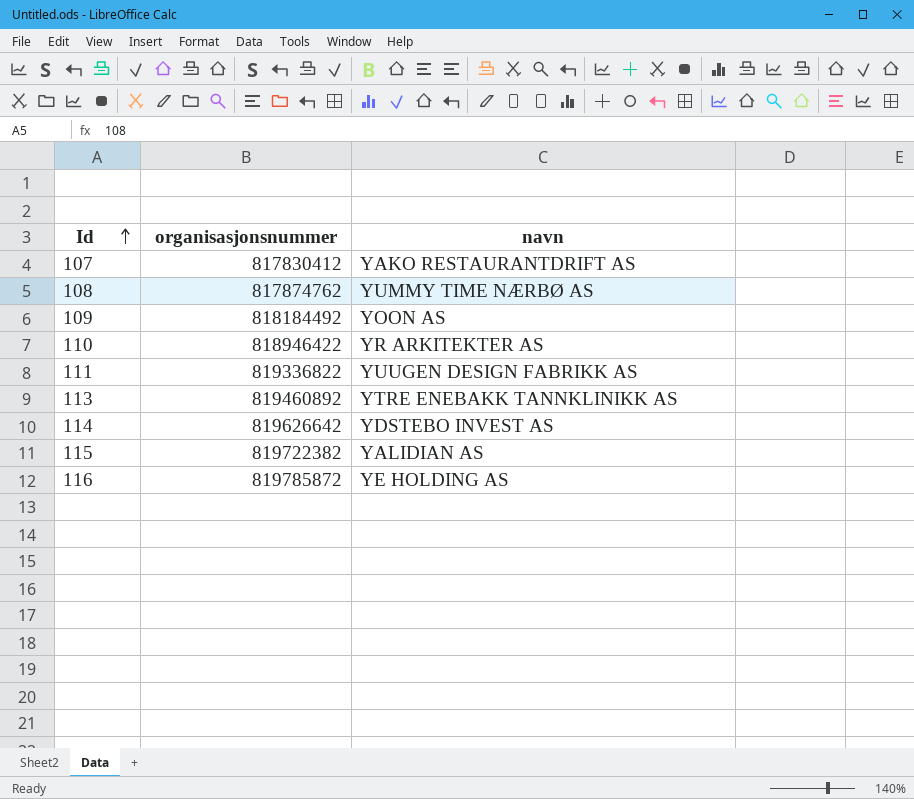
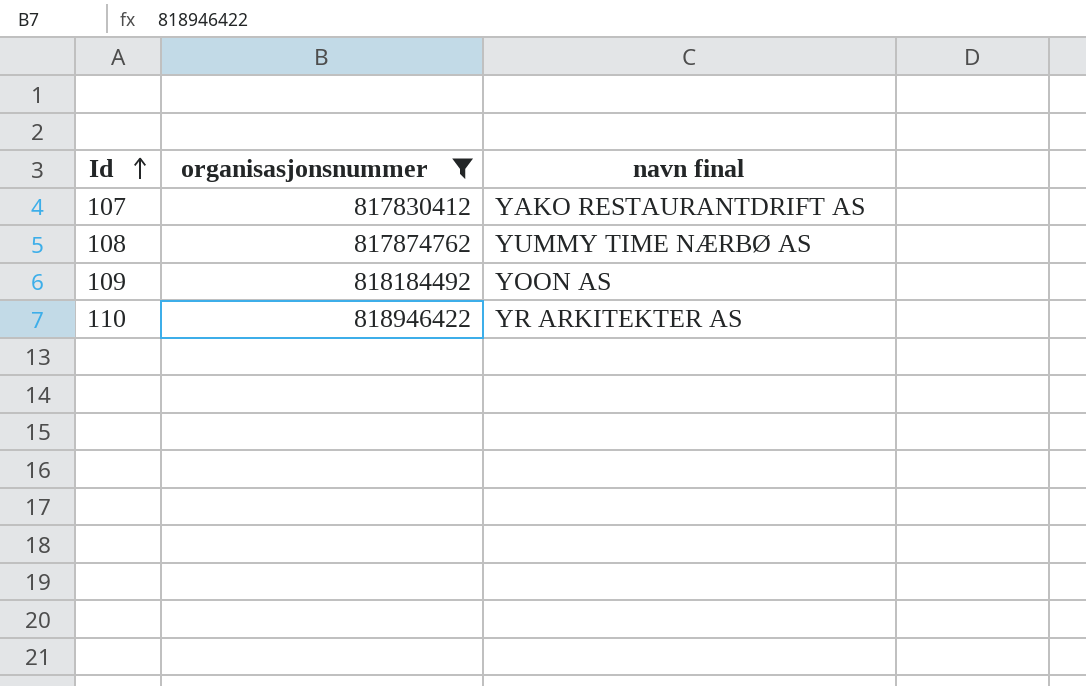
filter: none -> organisasjonsnummer <= 818946422
column name: navn -> navn final

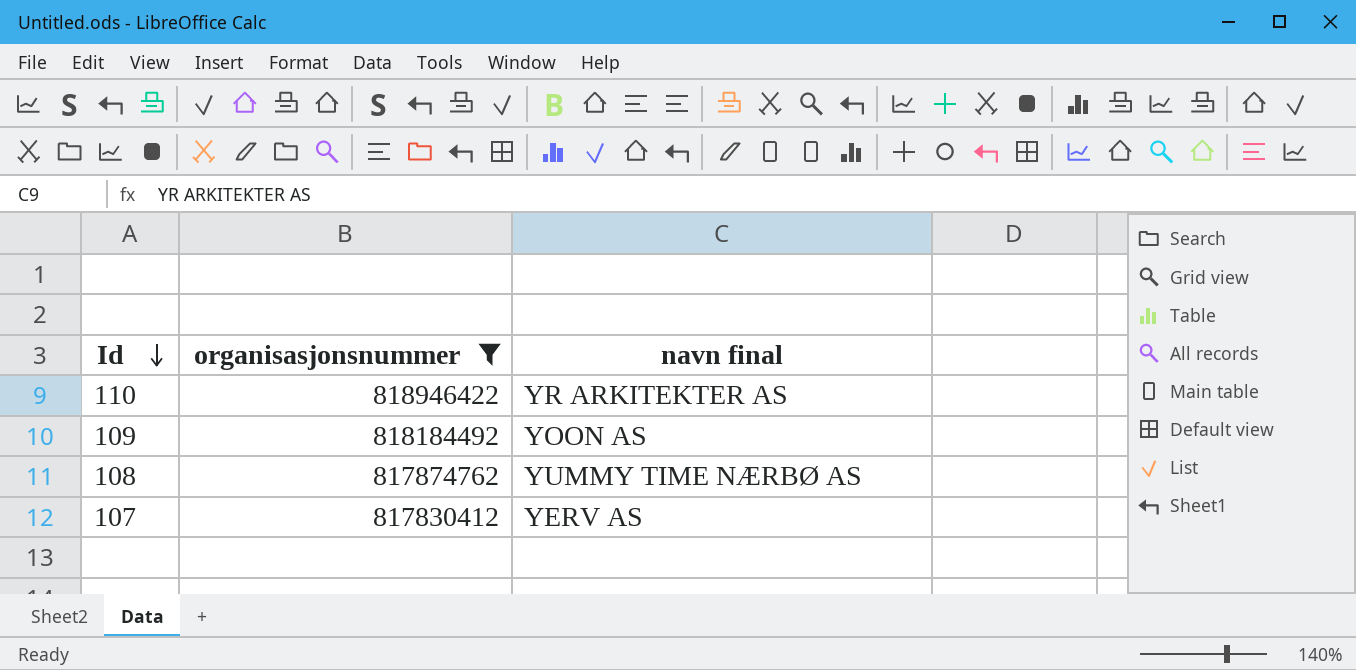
row order: Id ascending -> Id descending
107 | navn final: YAKO RESTAURANTDRIFT AS -> YERV AS

